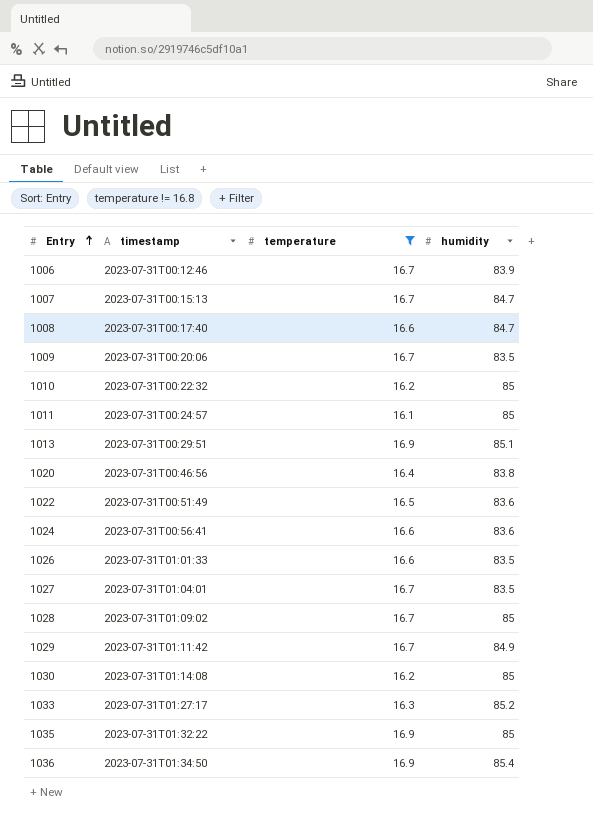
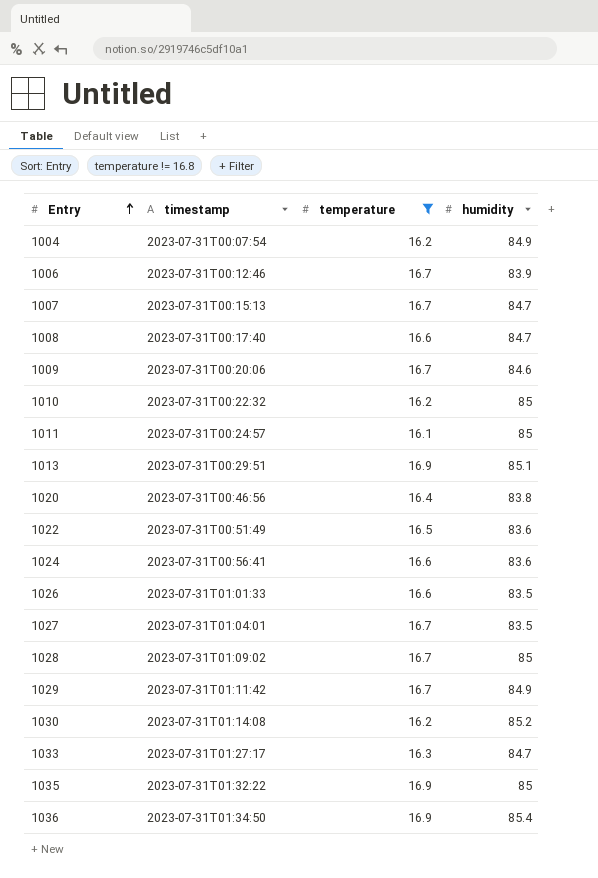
row 1004: none -> 2023-07-31T00:07:54 | 16.2 | 84.9
1009 | humidity: 83.5 -> 84.6
1030 | humidity: 85 -> 85.2
1033 | humidity: 85.2 -> 84.7

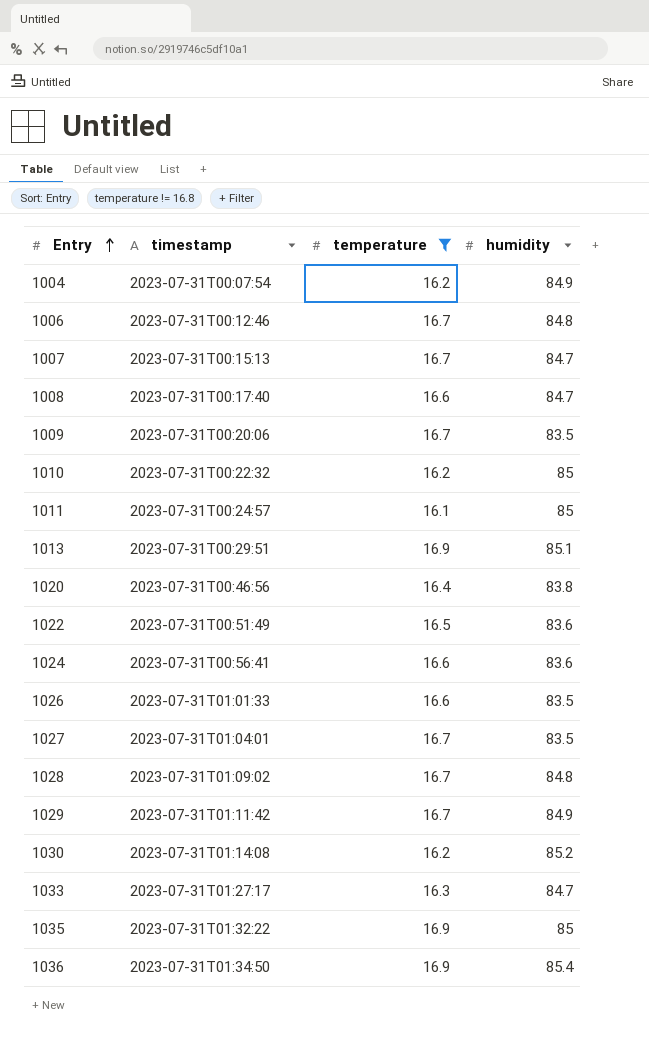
1006 | humidity: 83.9 -> 84.8
1009 | humidity: 84.6 -> 83.5
1028 | humidity: 85 -> 84.8

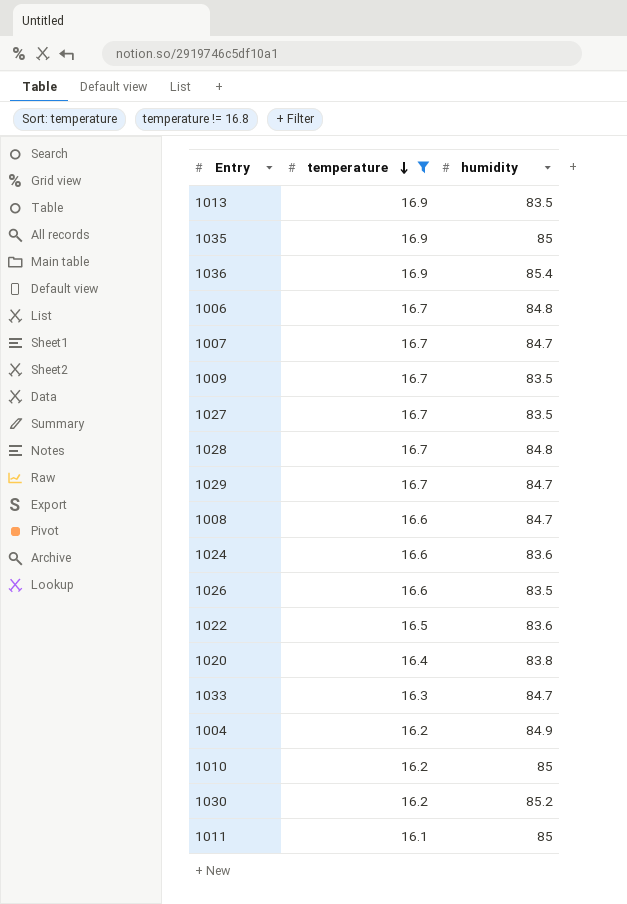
row order: Entry ascending -> temperature descending
column timestamp | position: 2 -> none
1013 | humidity: 85.1 -> 83.5
1029 | humidity: 84.9 -> 84.7

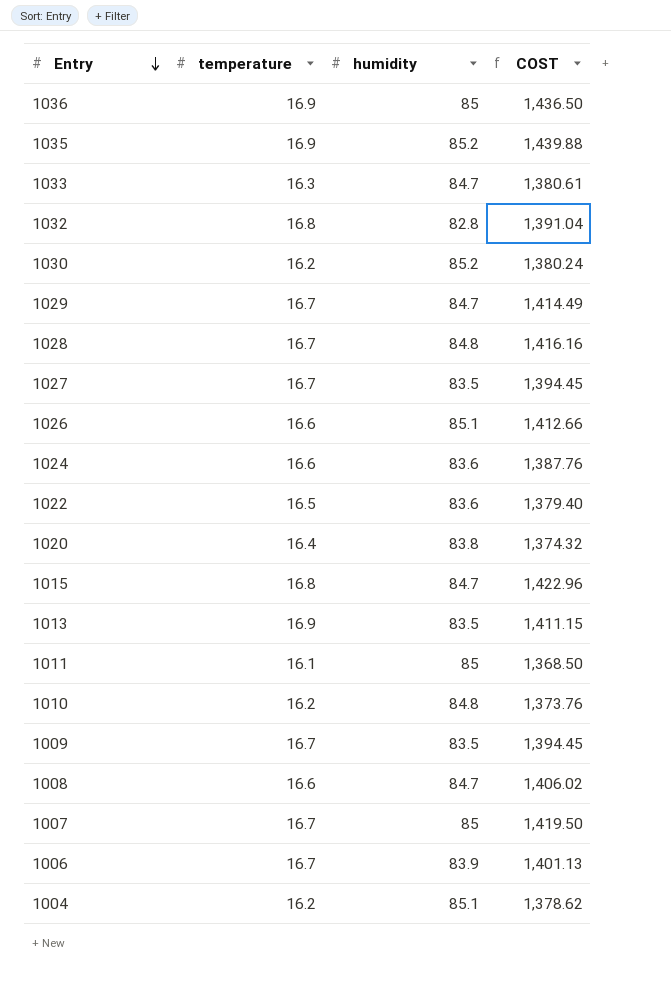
filter: temperature != 16.8 -> none
row order: temperature descending -> Entry descending
column COST | formula: none -> [temperature] * [humidity]
1036 | humidity: 85.4 -> 85
1035 | humidity: 85 -> 85.2
1026 | humidity: 83.5 -> 85.1
1010 | humidity: 85 -> 84.8
1007 | humidity: 84.7 -> 85
1006 | humidity: 84.8 -> 83.9
1004 | humidity: 84.9 -> 85.1

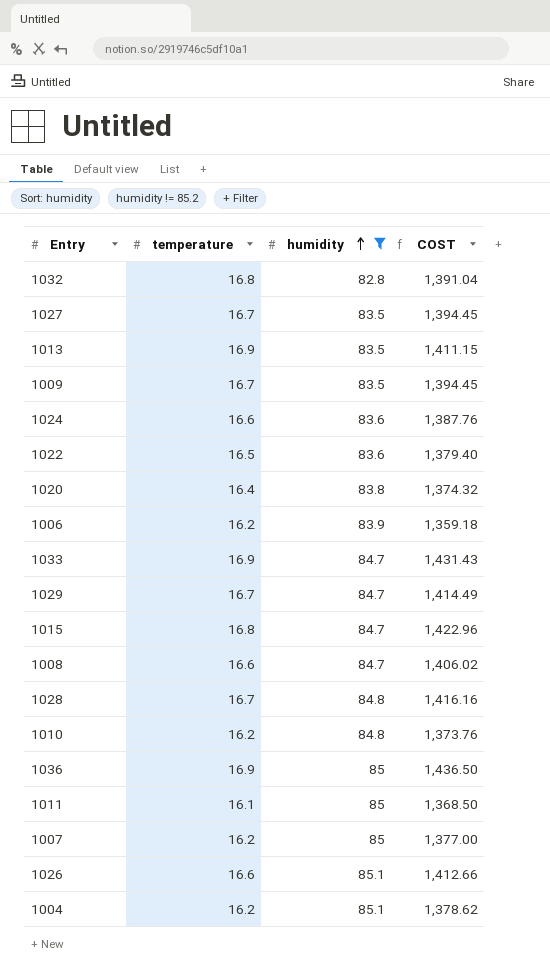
filter: none -> humidity != 85.2
row order: Entry descending -> humidity ascending
1006 | temperature: 16.7 -> 16.2
1006 | COST: 1,401.13 -> 1,359.18
1033 | temperature: 16.3 -> 16.9
1033 | COST: 1,380.61 -> 1,431.43
1007 | temperature: 16.7 -> 16.2
1007 | COST: 1,419.50 -> 1,377.00

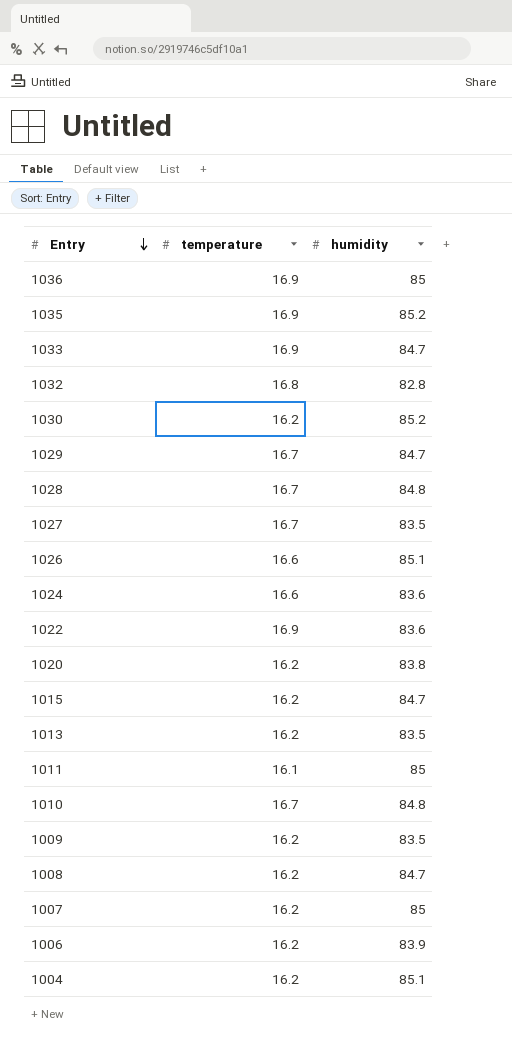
filter: humidity != 85.2 -> none
row order: humidity ascending -> Entry descending
column COST | formula: [temperature] * [humidity] -> none
1022 | temperature: 16.5 -> 16.9
1020 | temperature: 16.4 -> 16.2
1015 | temperature: 16.8 -> 16.2
1013 | temperature: 16.9 -> 16.2
1010 | temperature: 16.2 -> 16.7
1009 | temperature: 16.7 -> 16.2
1008 | temperature: 16.6 -> 16.2

